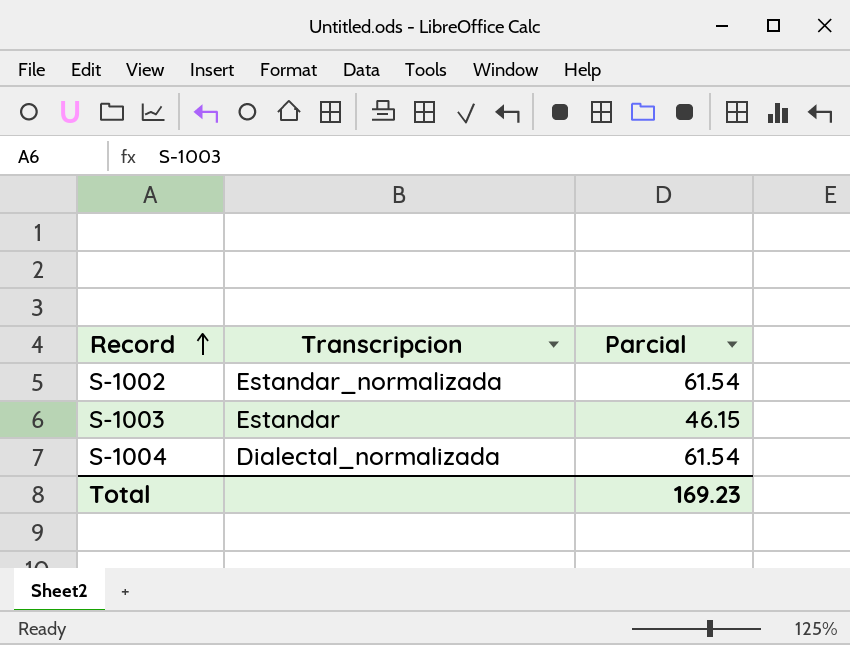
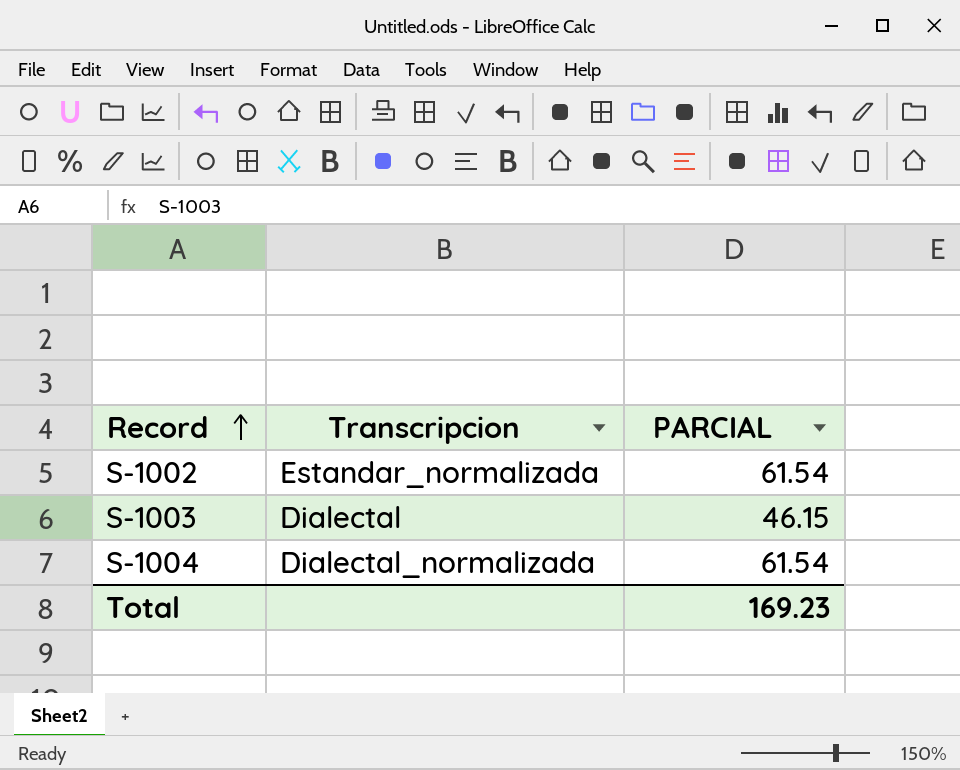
column name: Parcial -> PARCIAL
S-1003 | Transcripcion: Estandar -> Dialectal

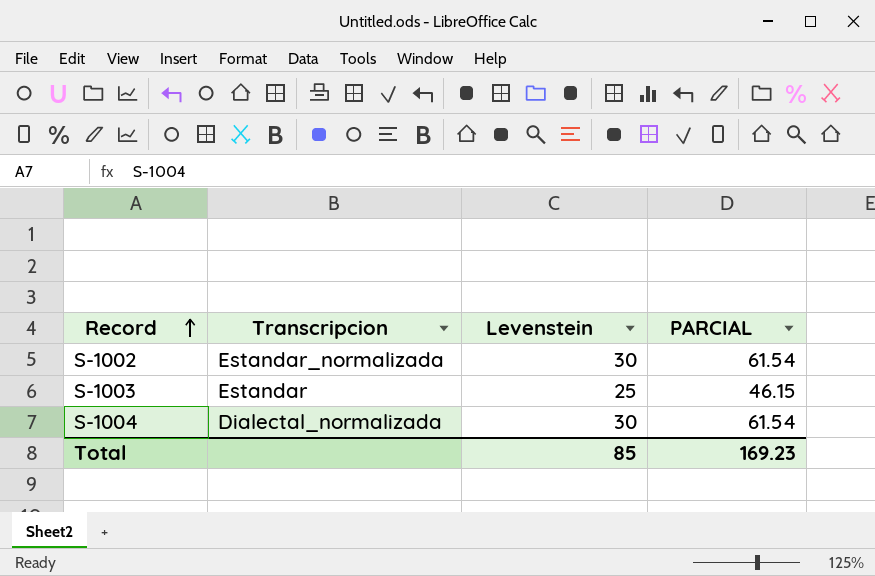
column Levenstein | position: none -> 3
S-1003 | Transcripcion: Dialectal -> Estandar

